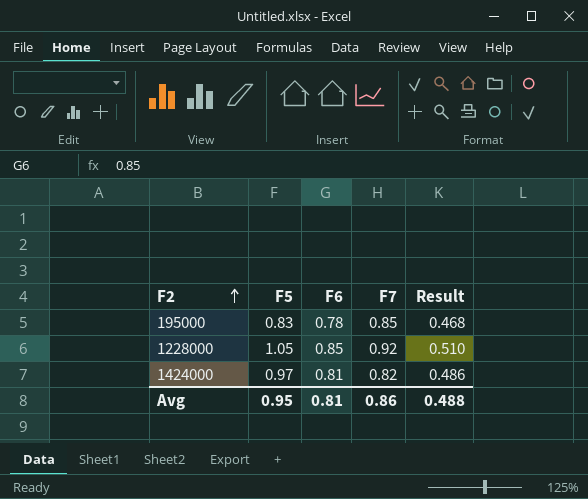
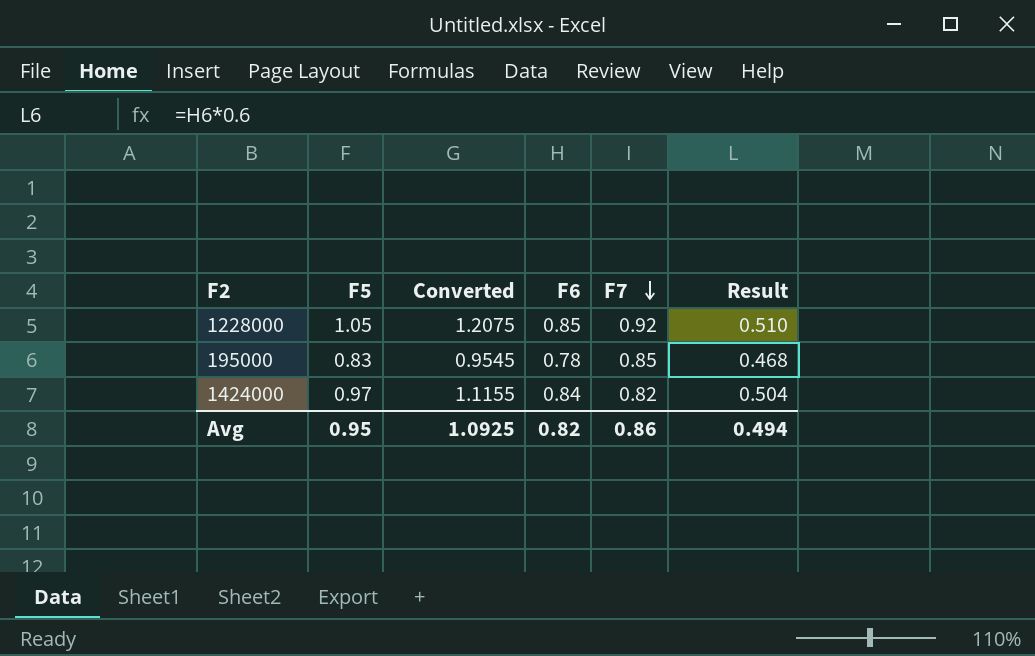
row order: F2 ascending -> F7 descending
column Converted | formula: none -> [F5] * 1.15
1424000 | F6: 0.81 -> 0.84
1424000 | Result: 0.486 -> 0.504
Avg | F6: 0.81 -> 0.82
Avg | Result: 0.488 -> 0.494

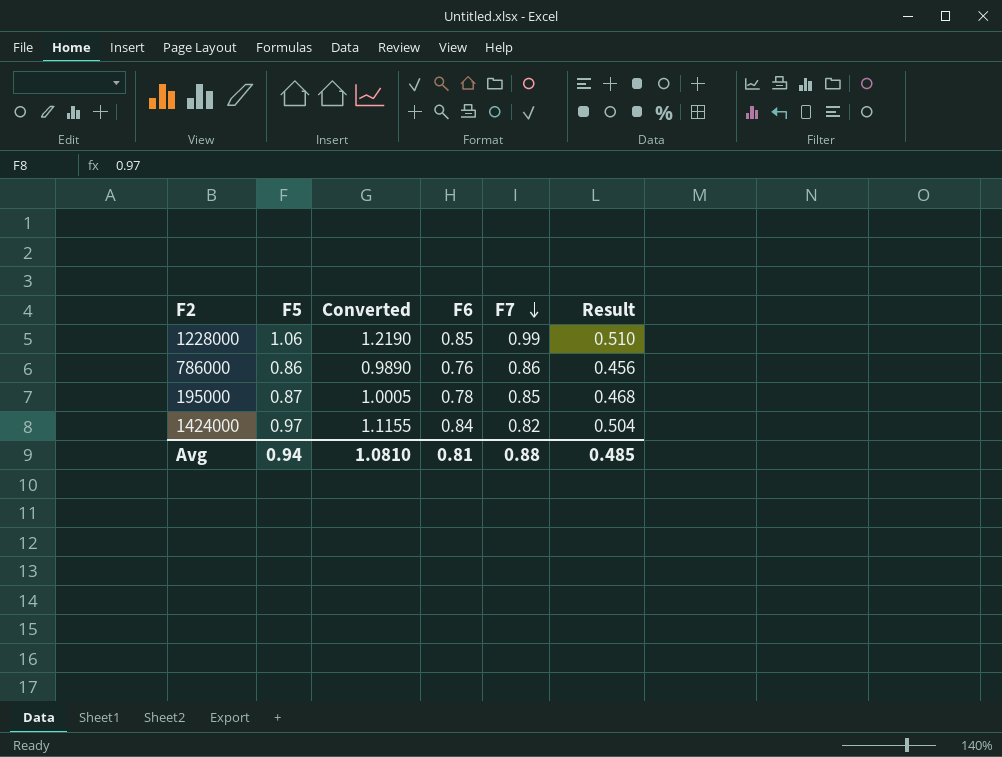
1228000 | F5: 1.05 -> 1.06
1228000 | Converted: 1.2075 -> 1.2190
1228000 | F7: 0.92 -> 0.99
row 786000: none -> 0.86 | 0.9890 | 0.76 | 0.86 | 0.456
195000 | F5: 0.83 -> 0.87
195000 | Converted: 0.9545 -> 1.0005
Avg | F5: 0.95 -> 0.94
Avg | Converted: 1.0925 -> 1.0810
Avg | F6: 0.82 -> 0.81
Avg | F7: 0.86 -> 0.88
Avg | Result: 0.494 -> 0.485

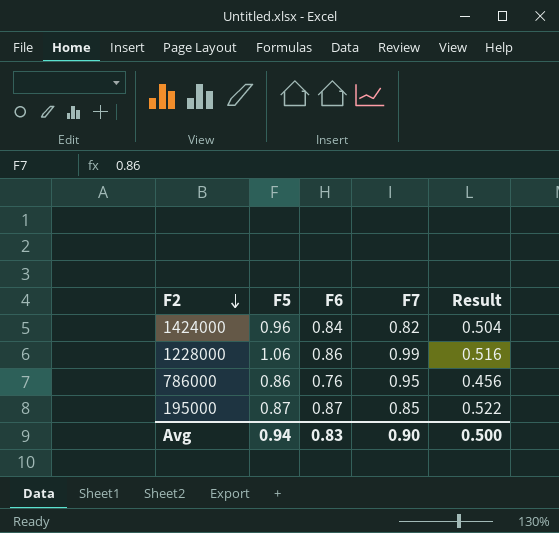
row order: F7 descending -> F2 descending
column Converted | formula: [F5] * 1.15 -> none
1424000 | F5: 0.97 -> 0.96
1228000 | F6: 0.85 -> 0.86
1228000 | Result: 0.510 -> 0.516
786000 | F7: 0.86 -> 0.95
195000 | F6: 0.78 -> 0.87
195000 | Result: 0.468 -> 0.522
Avg | F6: 0.81 -> 0.83
Avg | F7: 0.88 -> 0.90
Avg | Result: 0.485 -> 0.500

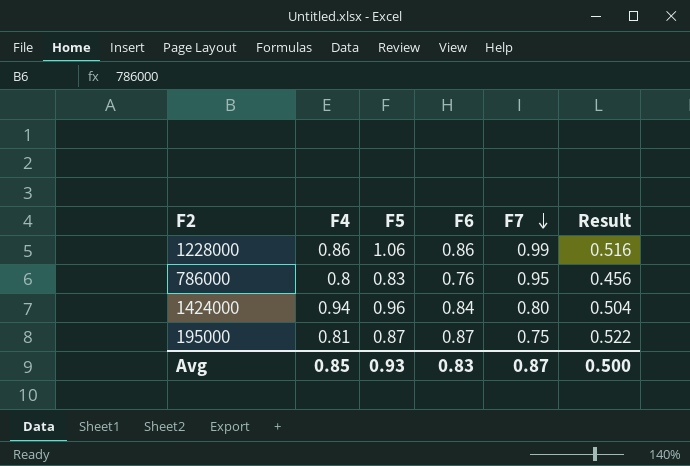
row order: F2 descending -> F7 descending
column F4 | position: none -> 2
786000 | F5: 0.86 -> 0.83
1424000 | F7: 0.82 -> 0.80
195000 | F7: 0.85 -> 0.75
Avg | F5: 0.94 -> 0.93
Avg | F7: 0.90 -> 0.87

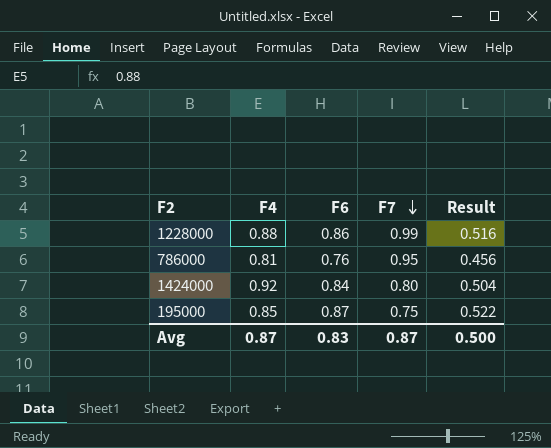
column F5 | position: 3 -> none
1228000 | F4: 0.86 -> 0.88
786000 | F4: 0.8 -> 0.81
1424000 | F4: 0.94 -> 0.92
195000 | F4: 0.81 -> 0.85
Avg | F4: 0.85 -> 0.87

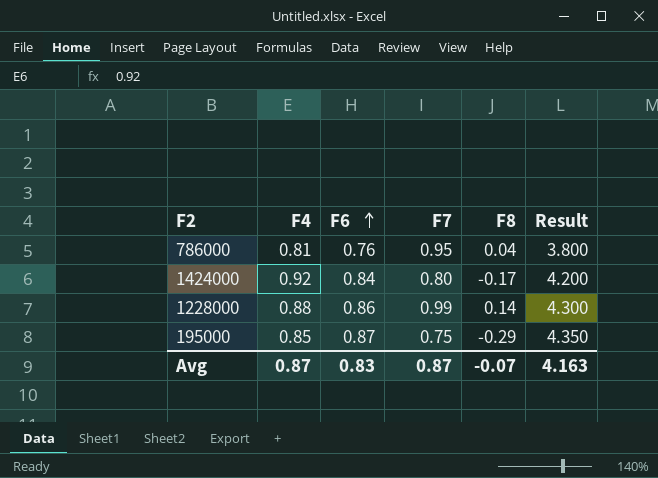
row order: F7 descending -> F6 ascending
column F8 | position: none -> 5
column Result | formula: [F6] * 0.6 -> [F6] * 5
Avg | Result: 0.500 -> 4.163

